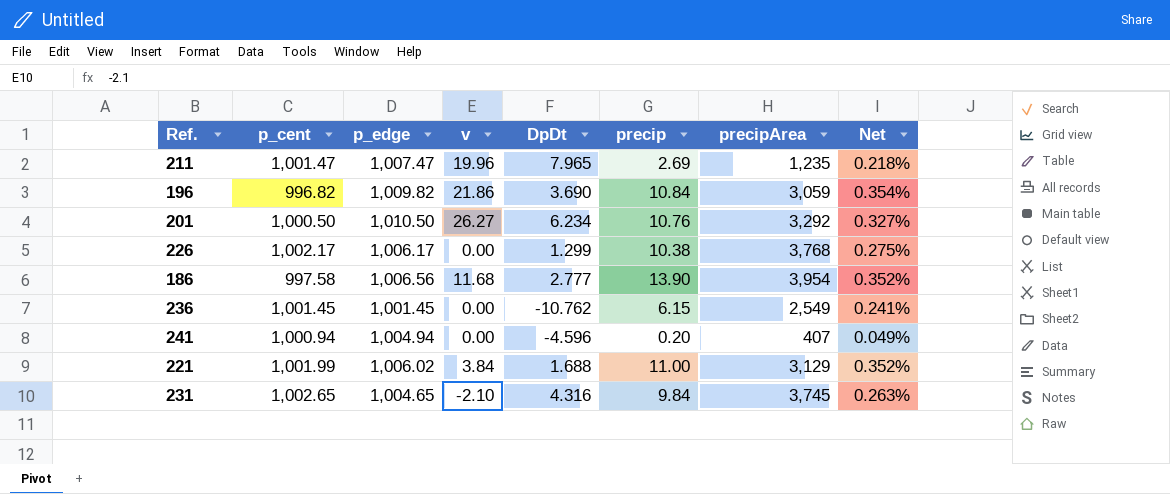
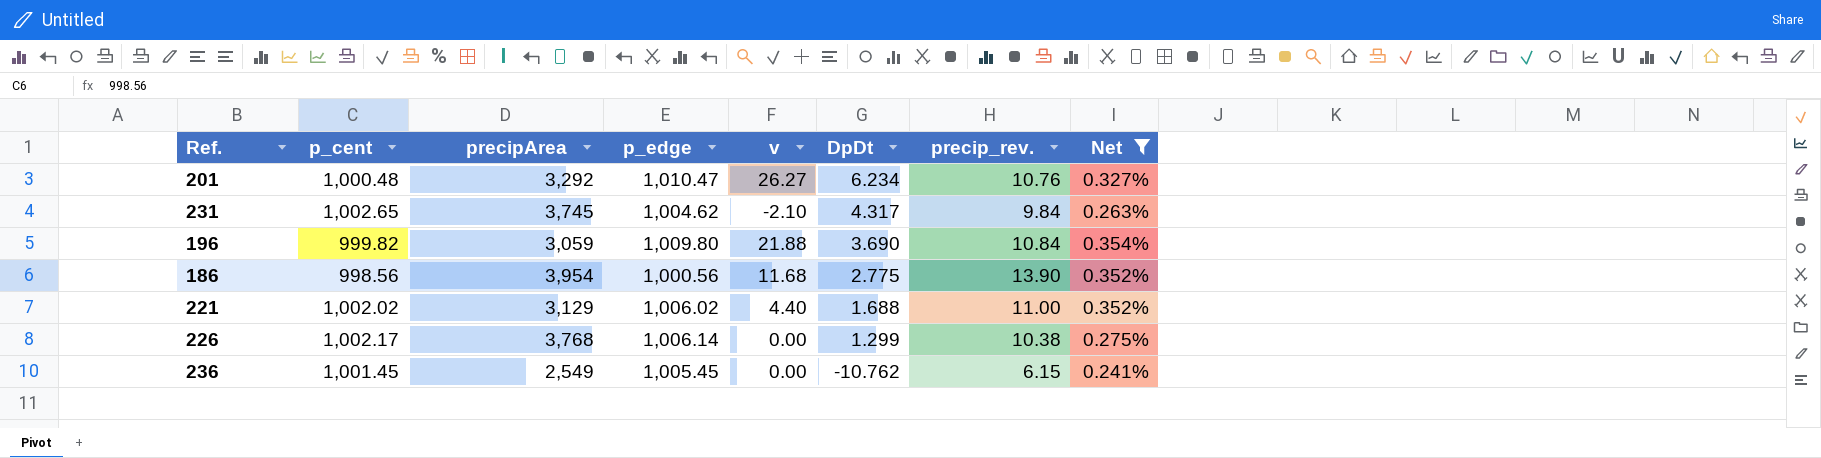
filter: none -> Net >= 0.241%
row order: none -> DpDt descending
column precipArea | position: 7 -> 3
column name: precip -> precip_rev.
201 | p_cent: 1,000.50 -> 1,000.48
201 | p_edge: 1,010.50 -> 1,010.47
231 | p_edge: 1,004.65 -> 1,004.62
231 | DpDt: 4.316 -> 4.317
196 | p_cent: 996.82 -> 999.82
196 | p_edge: 1,009.82 -> 1,009.80
196 | v: 21.86 -> 21.88
186 | p_cent: 997.58 -> 998.56
186 | p_edge: 1,006.56 -> 1,000.56
186 | DpDt: 2.777 -> 2.775
221 | p_cent: 1,001.99 -> 1,002.02
221 | v: 3.84 -> 4.40
226 | p_edge: 1,006.17 -> 1,006.14
236 | p_edge: 1,001.45 -> 1,005.45

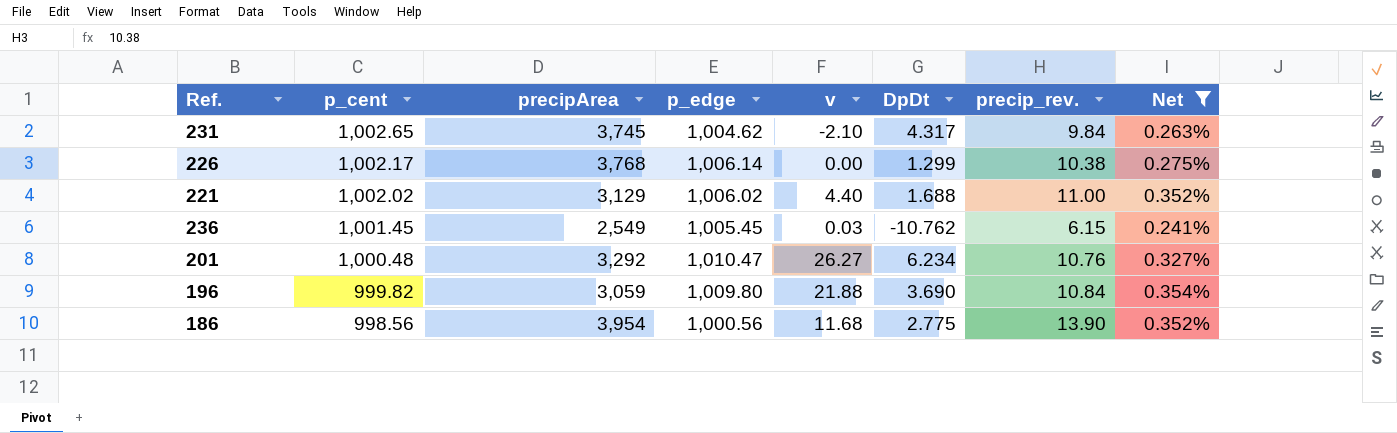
row order: DpDt descending -> p_cent descending
236 | v: 0.00 -> 0.03

